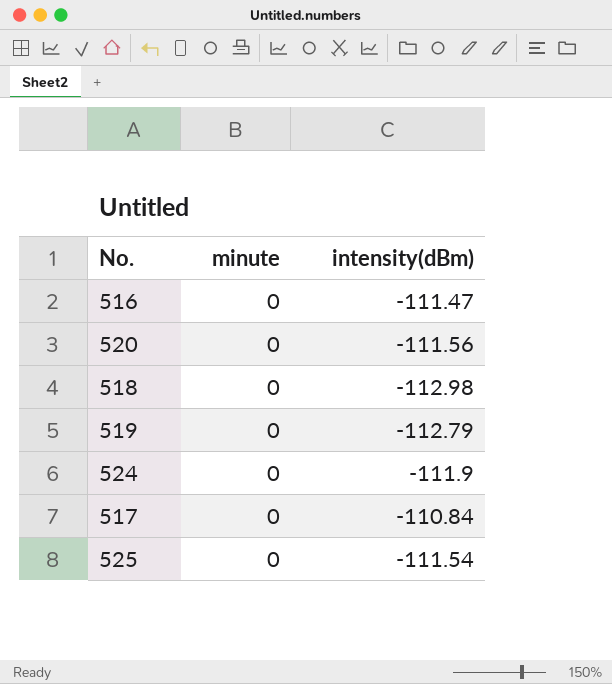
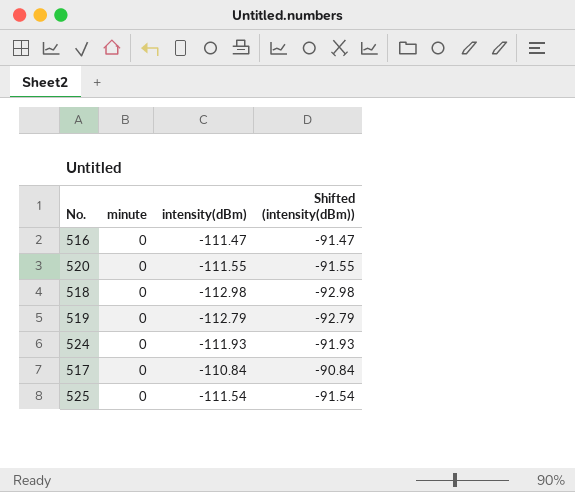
column Shifted (intensity(dBm)) | formula: none -> [intensity(dBm)] + 20
520 | intensity(dBm): -111.56 -> -111.55
524 | intensity(dBm): -111.9 -> -111.93

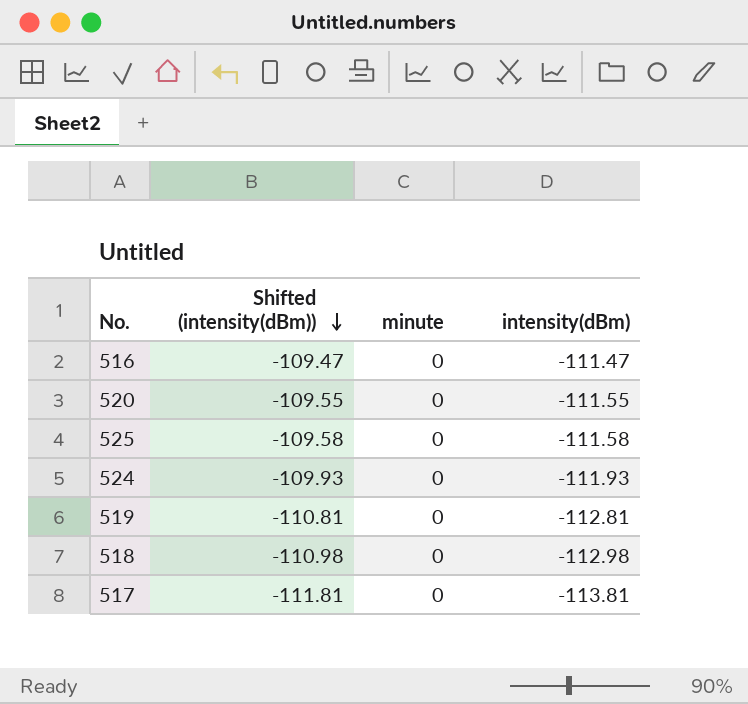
row order: none -> Shifted (intensity(dBm)) descending
column Shifted (intensity(dBm)) | formula: [intensity(dBm)] + 20 -> [intensity(dBm)] + 2
column Shifted (intensity(dBm)) | position: 4 -> 2
525 | intensity(dBm): -111.54 -> -111.58
519 | intensity(dBm): -112.79 -> -112.81
517 | intensity(dBm): -110.84 -> -113.81

